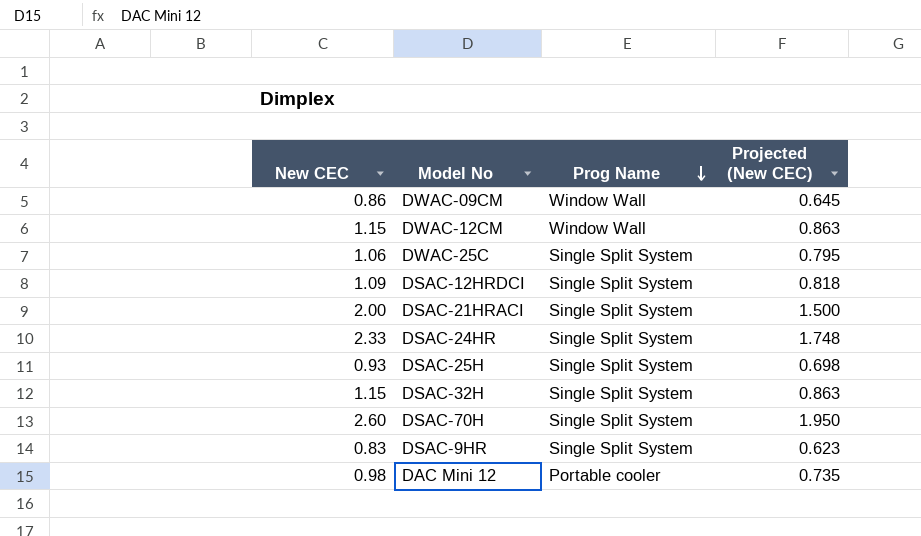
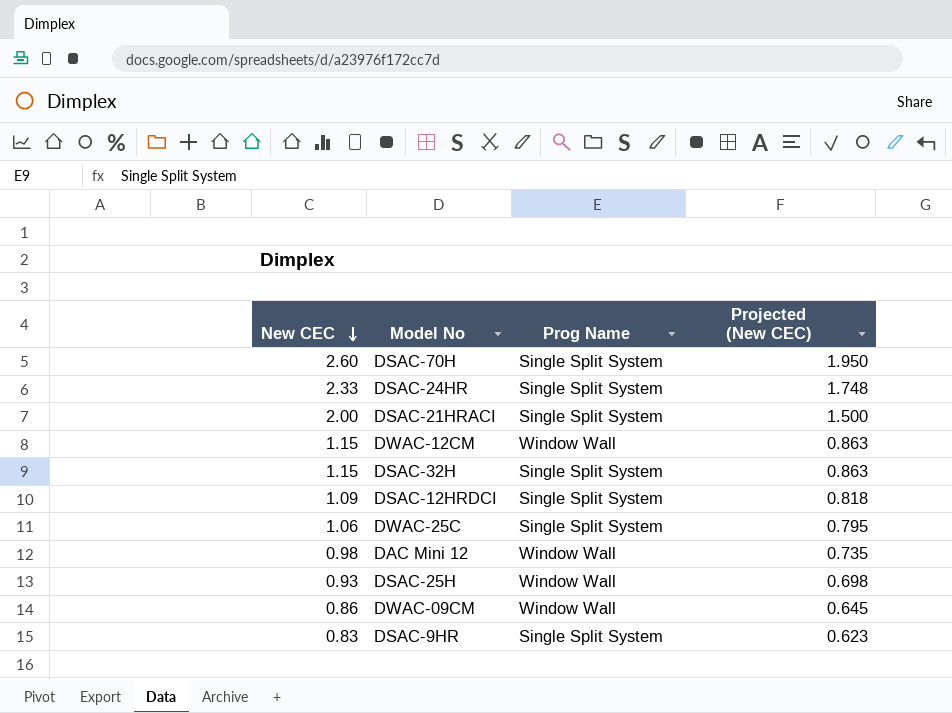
row order: Prog Name descending -> New CEC descending
DAC Mini 12 | Prog Name: Portable cooler -> Window Wall
DSAC-25H | Prog Name: Single Split System -> Window Wall

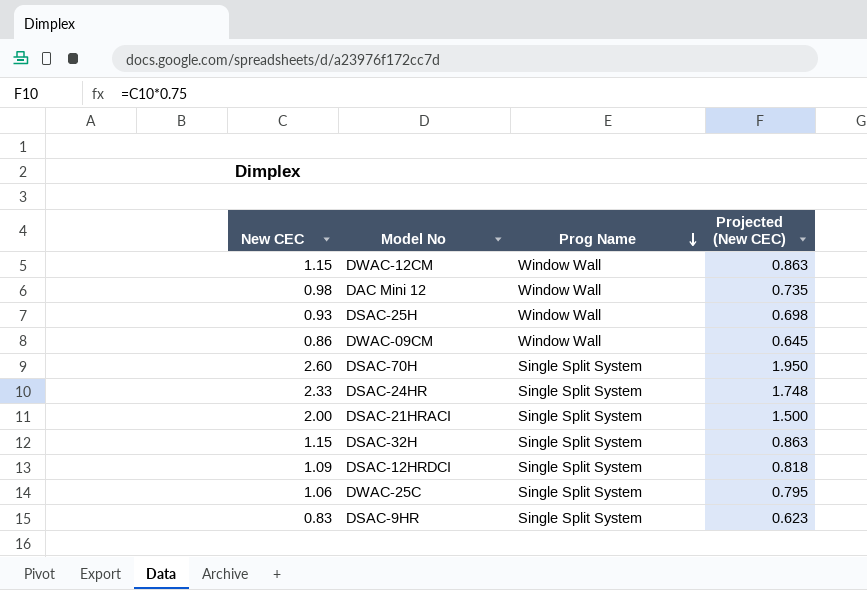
row order: New CEC descending -> Prog Name descending

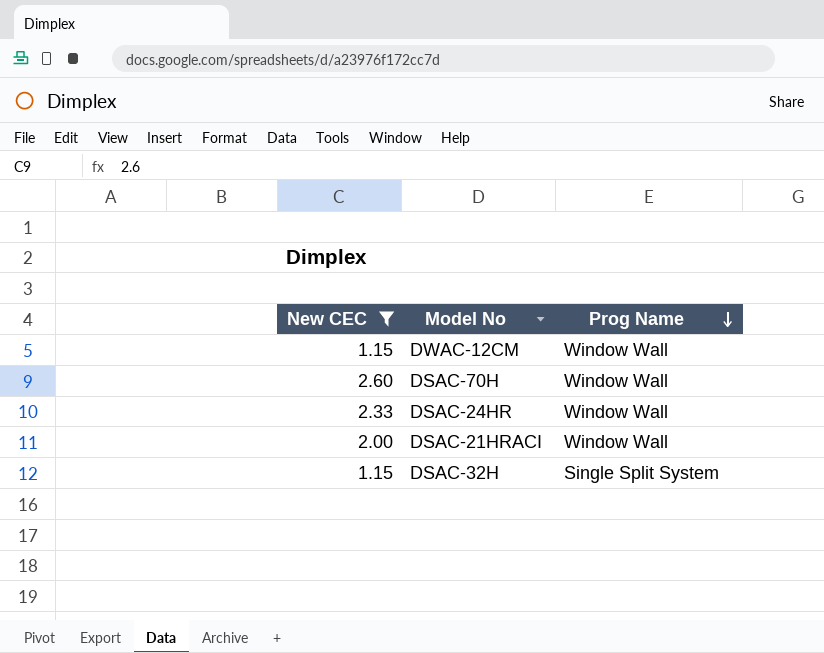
filter: none -> New CEC >= 1.15
column Projected (New CEC) | formula: [New CEC] * 0.75 -> none
DSAC-70H | Prog Name: Single Split System -> Window Wall
DSAC-24HR | Prog Name: Single Split System -> Window Wall
DSAC-21HRACI | Prog Name: Single Split System -> Window Wall

